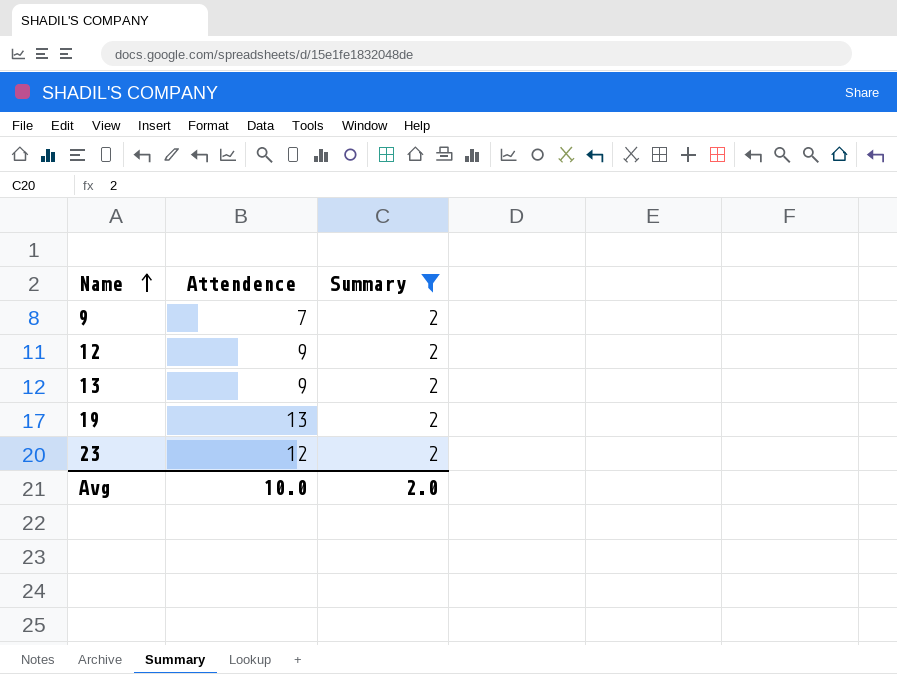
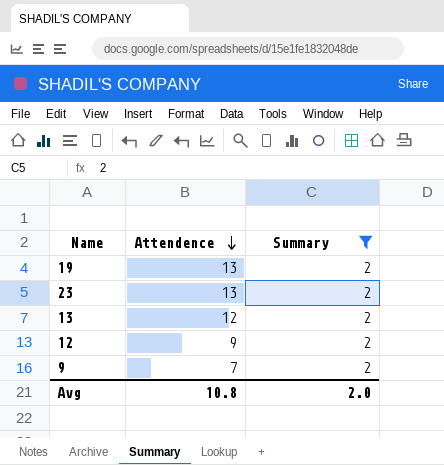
row order: Name ascending -> Attendence descending
23 | Attendence: 12 -> 13
13 | Attendence: 9 -> 12
Avg | Attendence: 10.0 -> 10.8

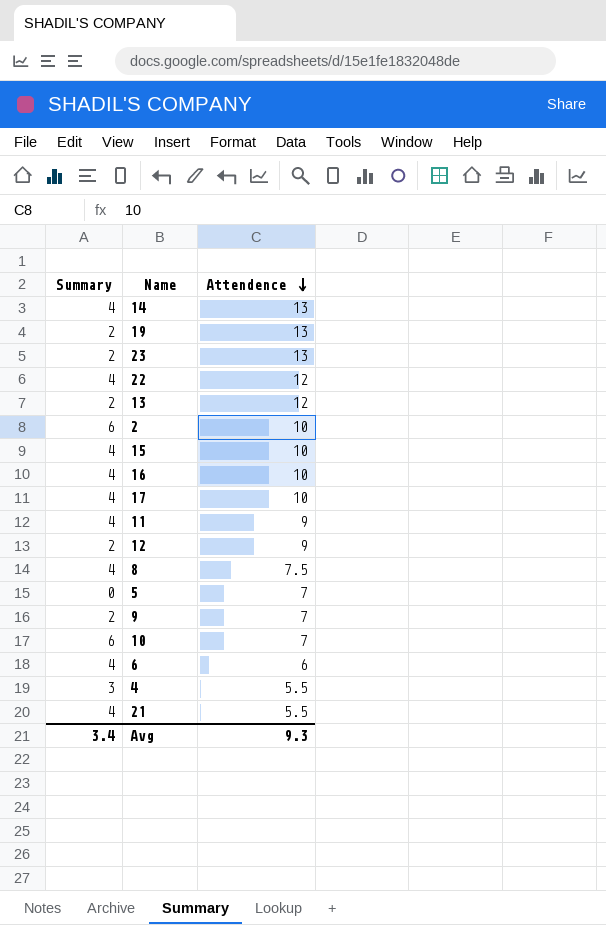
filter: Summary = 2 -> none
column Summary | position: 3 -> 1
Avg | Summary: 2.0 -> 3.4
Avg | Attendence: 10.8 -> 9.3

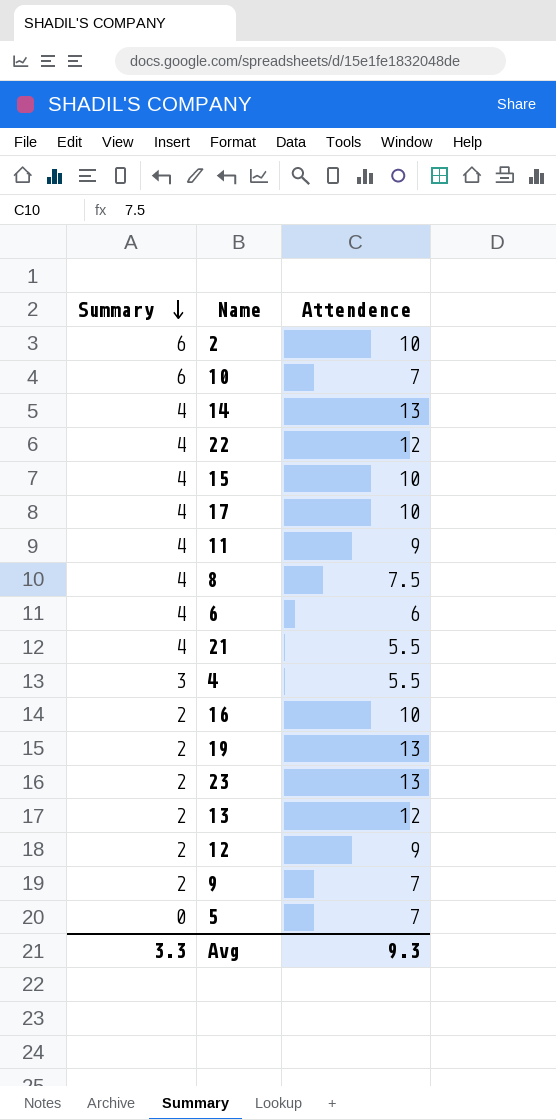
row order: Attendence descending -> Summary descending
16 | Summary: 4 -> 2
Avg | Summary: 3.4 -> 3.3

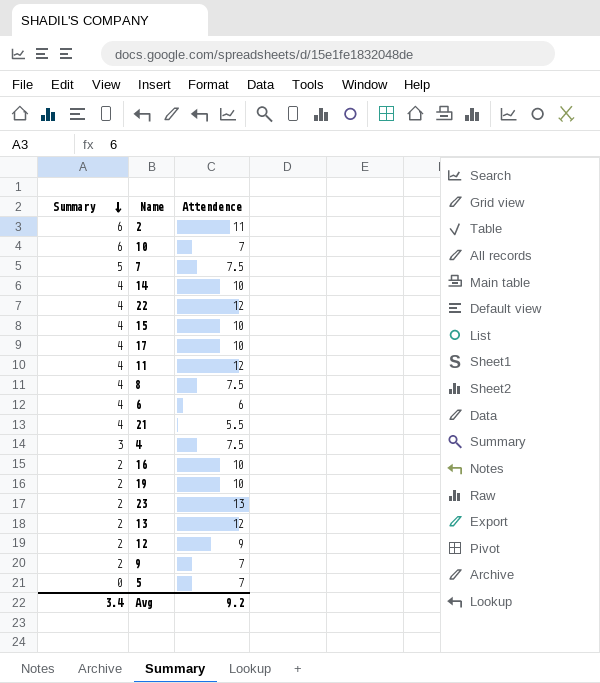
2 | Attendence: 10 -> 11
row 7: none -> 5 | 7.5
14 | Attendence: 13 -> 10
11 | Attendence: 9 -> 12
4 | Attendence: 5.5 -> 7.5
19 | Attendence: 13 -> 10
Avg | Summary: 3.3 -> 3.4
Avg | Attendence: 9.3 -> 9.2

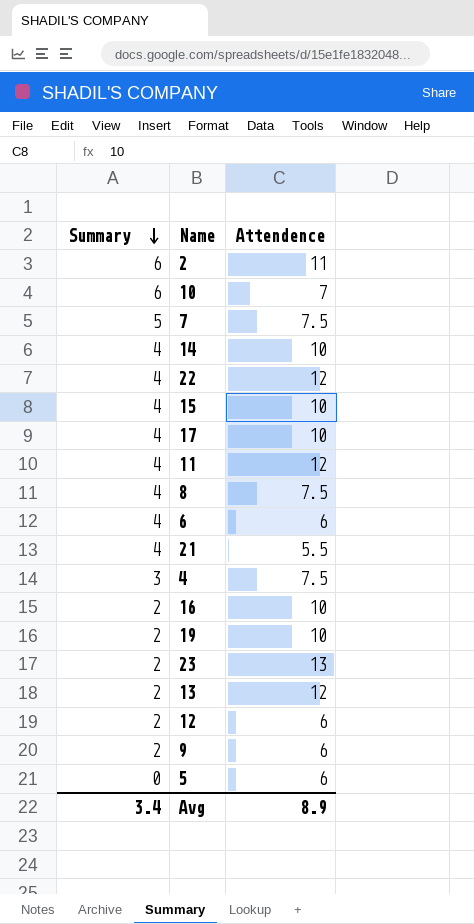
12 | Attendence: 9 -> 6
9 | Attendence: 7 -> 6
5 | Attendence: 7 -> 6
Avg | Attendence: 9.2 -> 8.9

